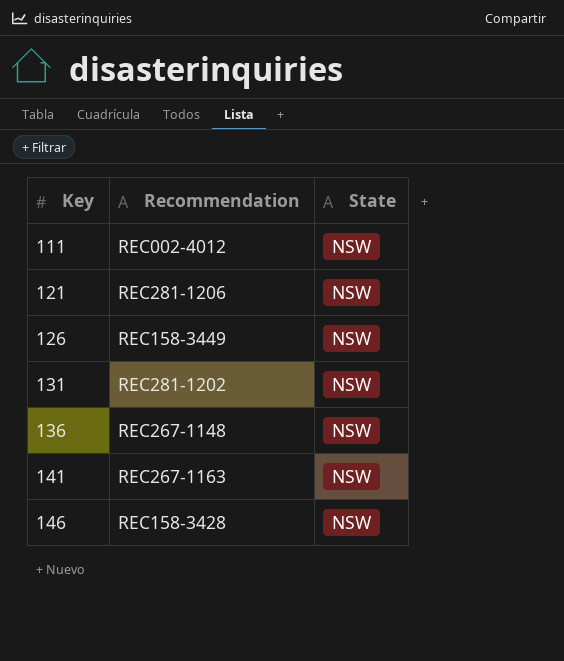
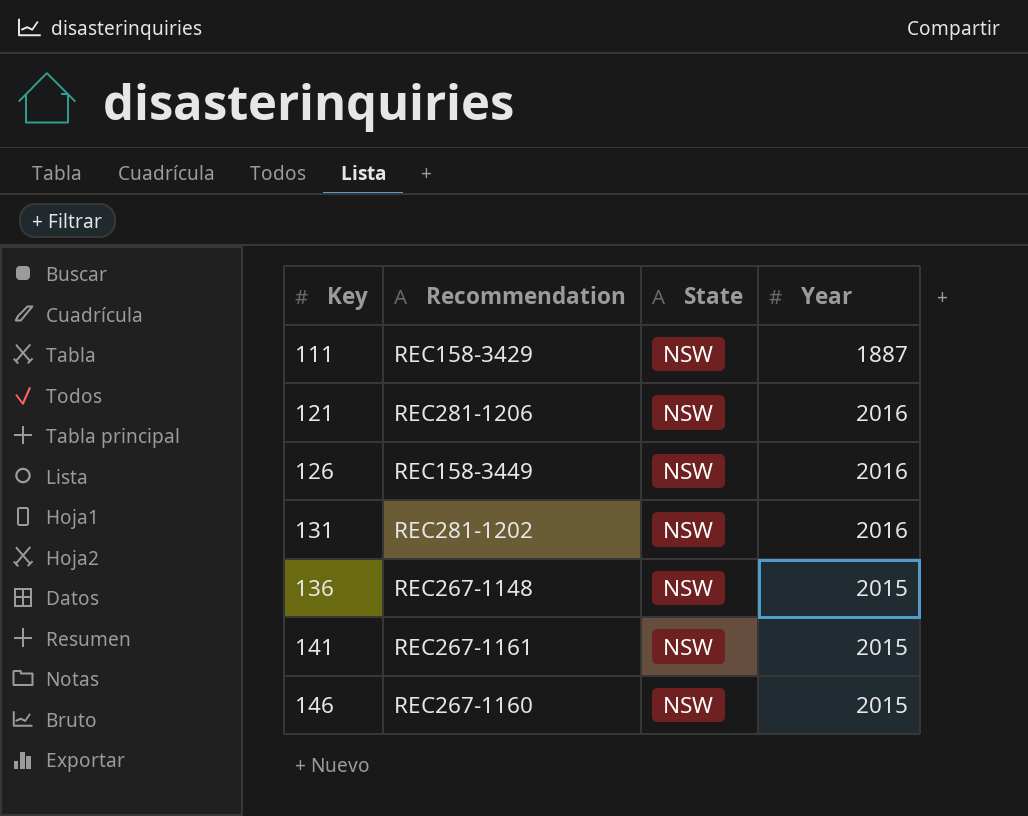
column Year | position: none -> 4
111 | Recommendation: REC002-4012 -> REC158-3429
141 | Recommendation: REC267-1163 -> REC267-1161
146 | Recommendation: REC158-3428 -> REC267-1160

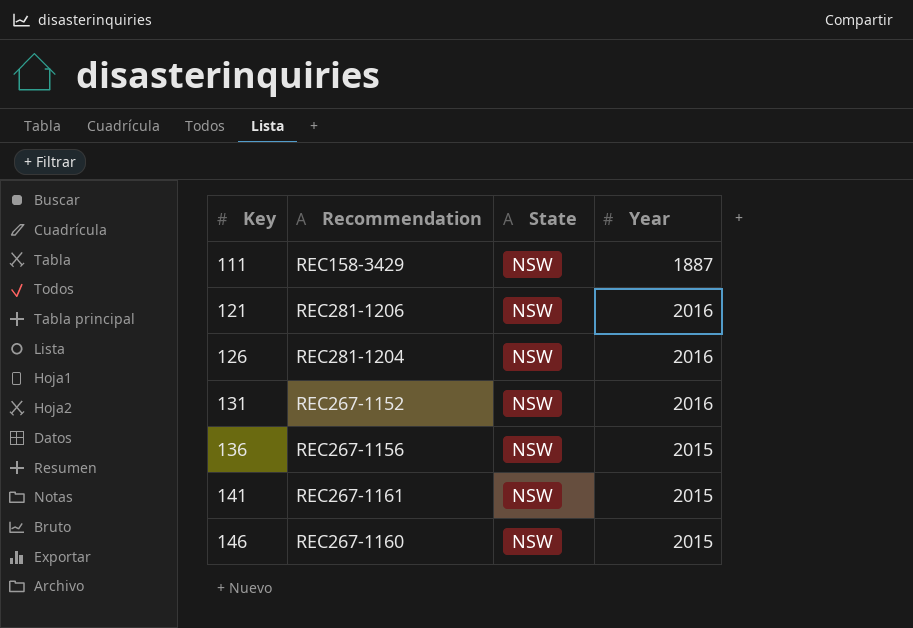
126 | Recommendation: REC158-3449 -> REC281-1204
131 | Recommendation: REC281-1202 -> REC267-1152
136 | Recommendation: REC267-1148 -> REC267-1156

